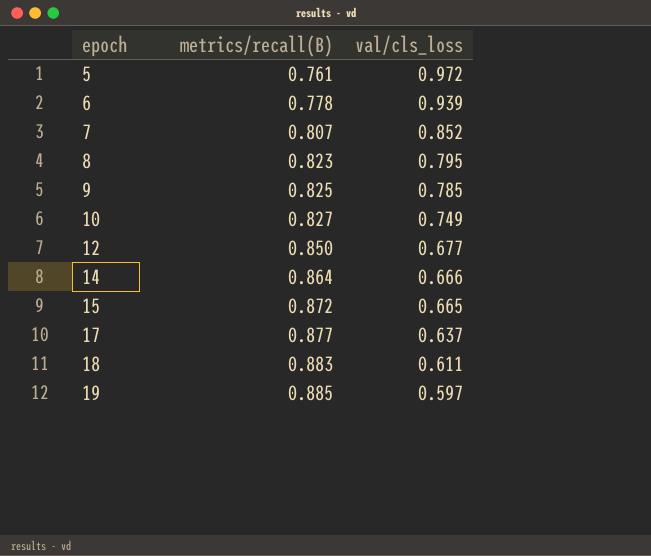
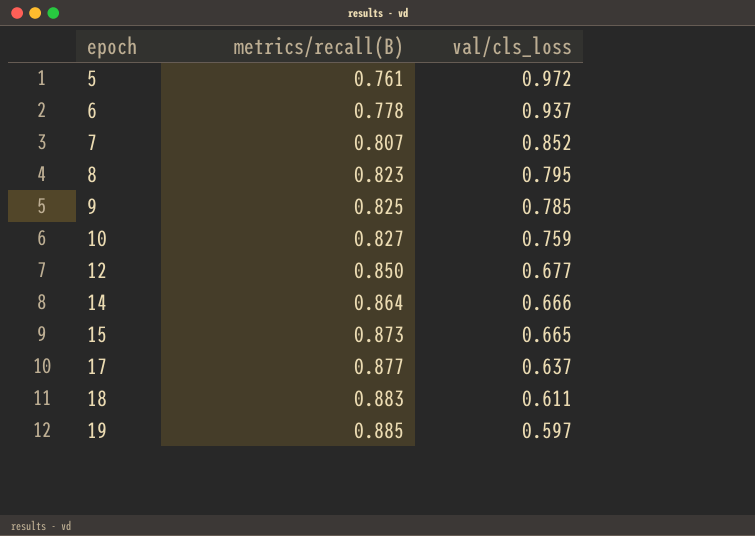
6 | val/cls_loss: 0.939 -> 0.937
10 | val/cls_loss: 0.749 -> 0.759
15 | metrics/recall(B): 0.872 -> 0.873

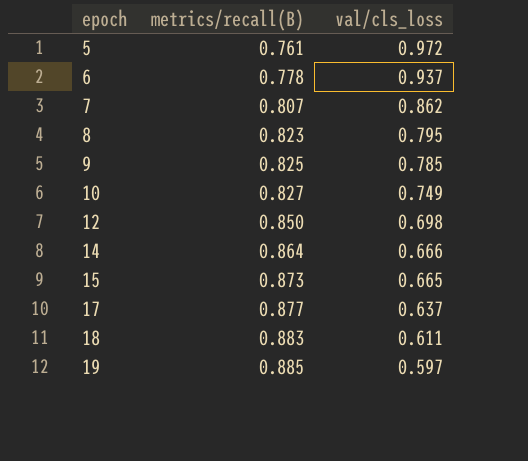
7 | val/cls_loss: 0.852 -> 0.862
10 | val/cls_loss: 0.759 -> 0.749
12 | val/cls_loss: 0.677 -> 0.698

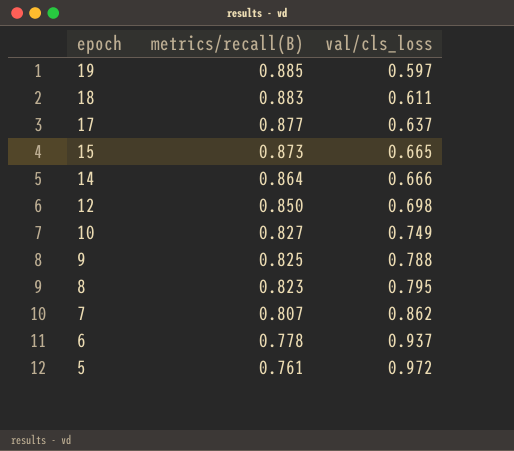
row order: epoch ascending -> epoch descending
9 | val/cls_loss: 0.785 -> 0.788

